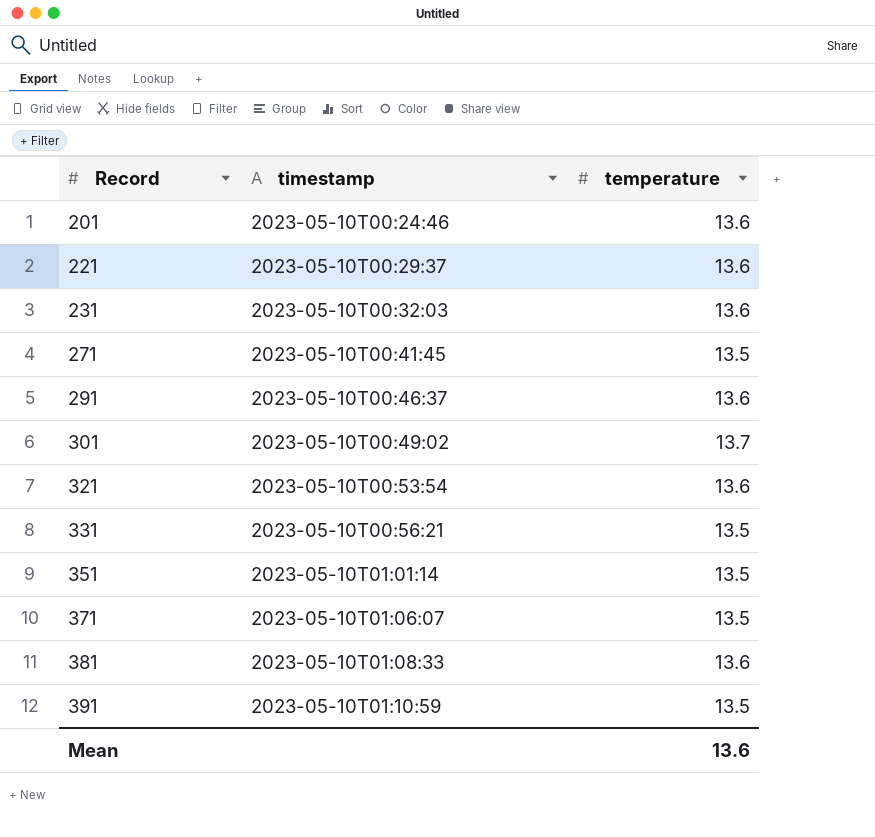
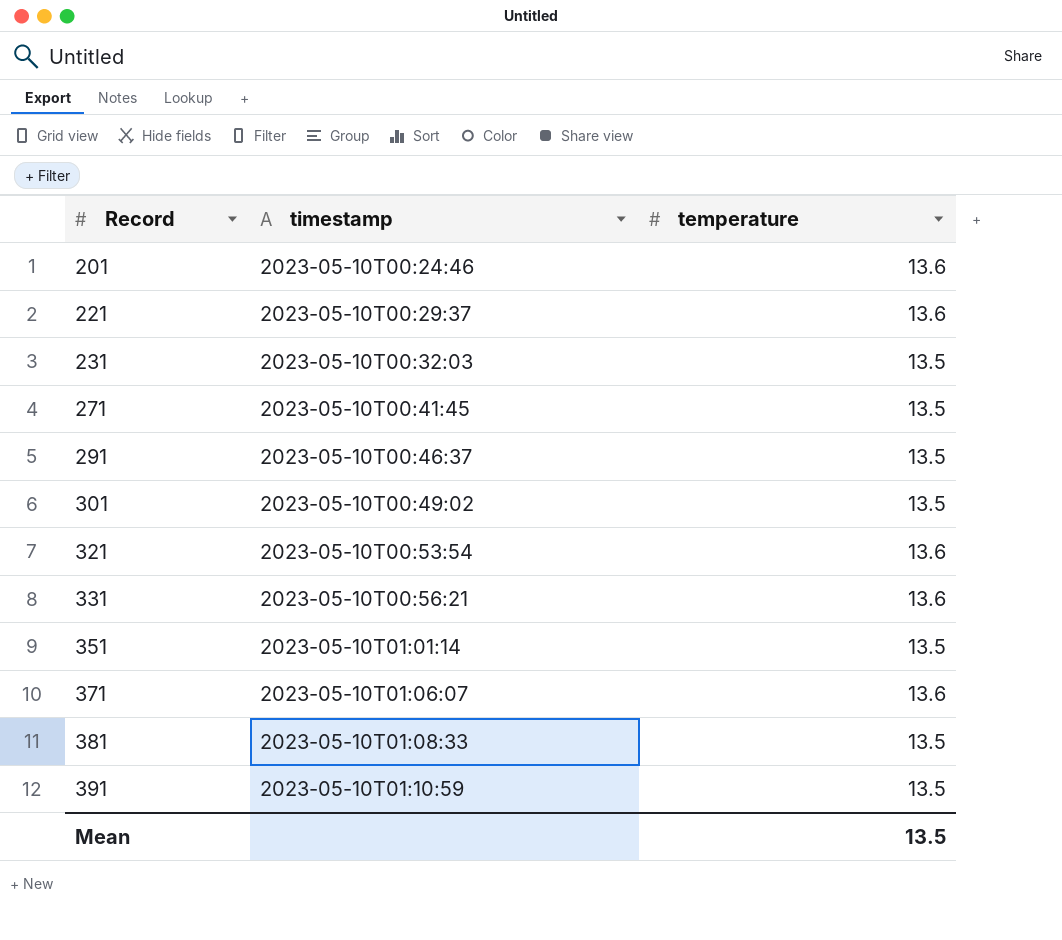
231 | temperature: 13.6 -> 13.5
291 | temperature: 13.6 -> 13.5
301 | temperature: 13.7 -> 13.5
331 | temperature: 13.5 -> 13.6
371 | temperature: 13.5 -> 13.6
381 | temperature: 13.6 -> 13.5
Mean | temperature: 13.6 -> 13.5

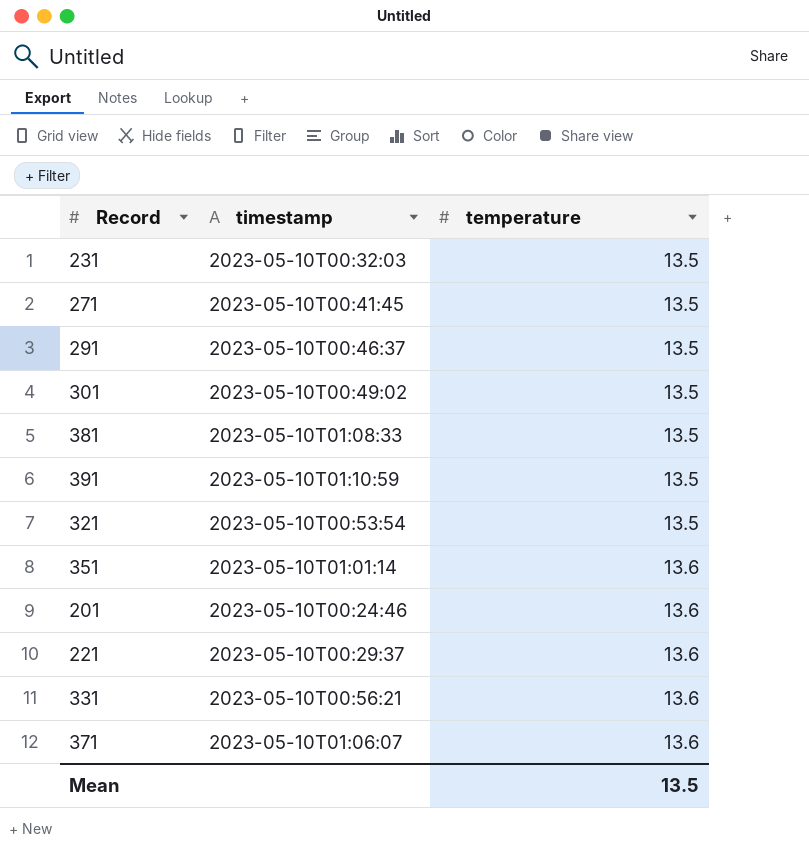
row order: Record ascending -> temperature ascending
321 | temperature: 13.6 -> 13.5
351 | temperature: 13.5 -> 13.6

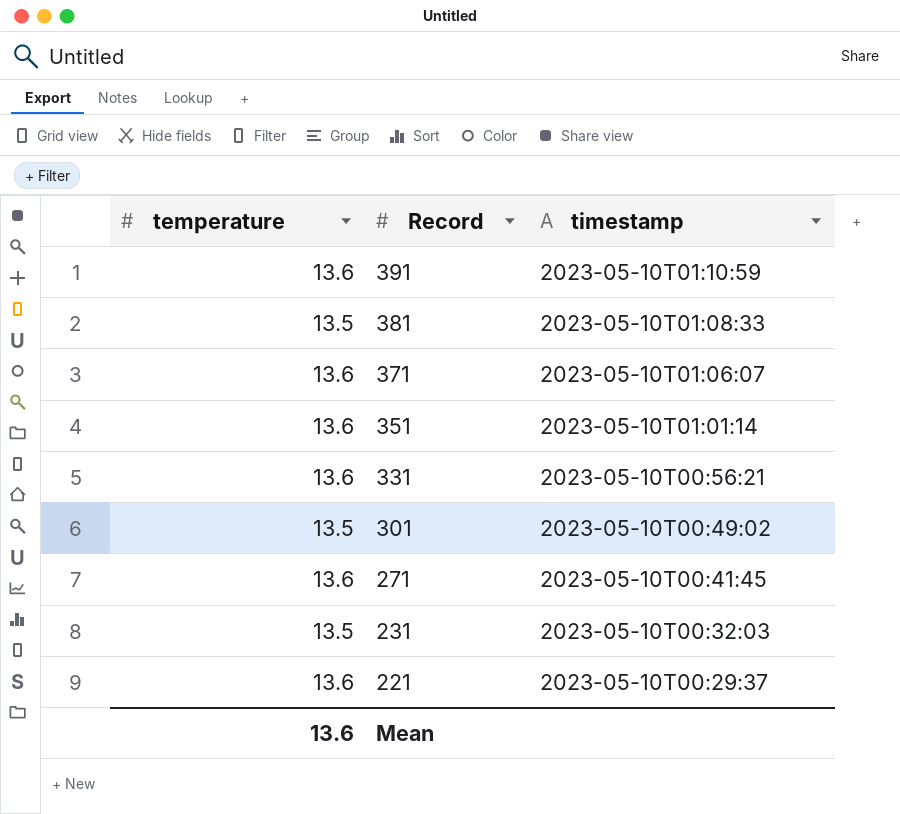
row order: temperature ascending -> Record descending
column temperature | position: 3 -> 1
row 291: 2023-05-10T00:46:37 | 13.5 -> none
row 321: 2023-05-10T00:53:54 | 13.5 -> none
row 201: 2023-05-10T00:24:46 | 13.6 -> none
391 | temperature: 13.5 -> 13.6
271 | temperature: 13.5 -> 13.6
Mean | temperature: 13.5 -> 13.6

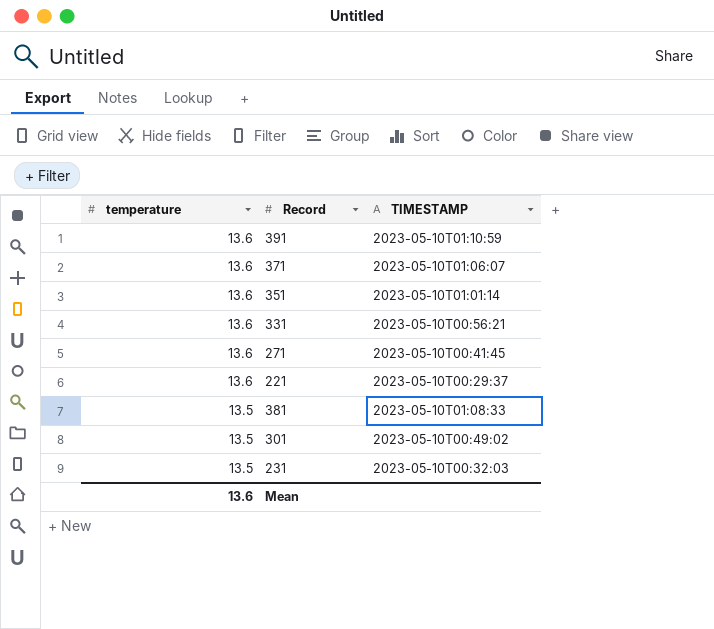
row order: Record descending -> temperature descending
column name: timestamp -> TIMESTAMP

